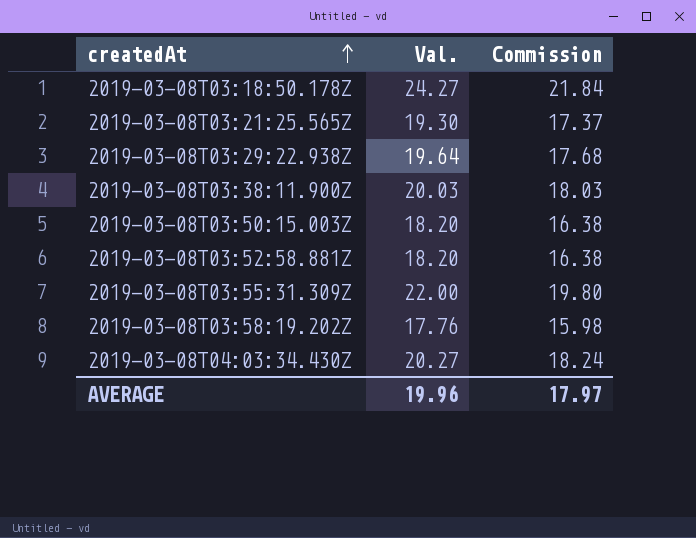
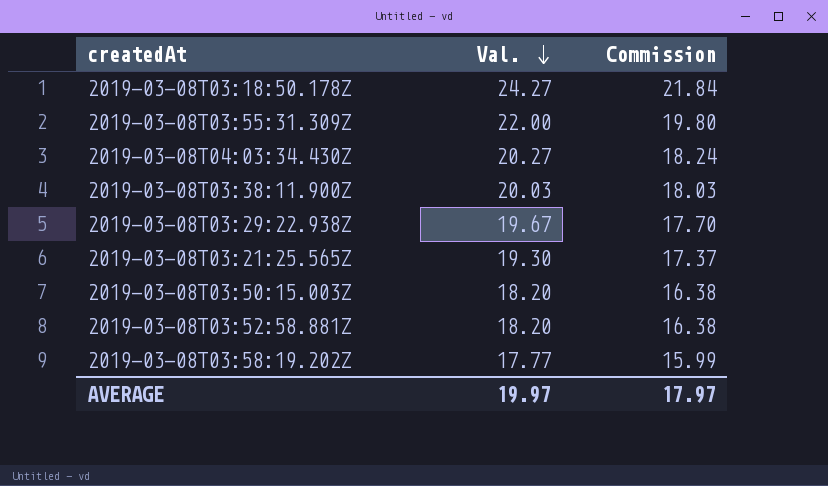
row order: createdAt ascending -> Val. descending
2019-03-08T03:29:22.938Z | Val.: 19.64 -> 19.67
2019-03-08T03:29:22.938Z | Commission: 17.68 -> 17.70
2019-03-08T03:58:19.202Z | Val.: 17.76 -> 17.77
2019-03-08T03:58:19.202Z | Commission: 15.98 -> 15.99
AVERAGE | Val.: 19.96 -> 19.97

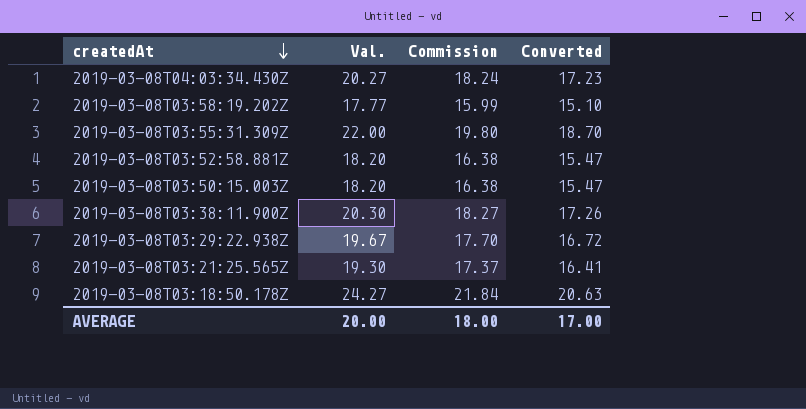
row order: Val. descending -> createdAt descending
column Converted | formula: none -> [Val.] * 0.85
2019-03-08T03:38:11.900Z | Val.: 20.03 -> 20.30
2019-03-08T03:38:11.900Z | Commission: 18.03 -> 18.27
AVERAGE | Val.: 19.97 -> 20.00
AVERAGE | Commission: 17.97 -> 18.00

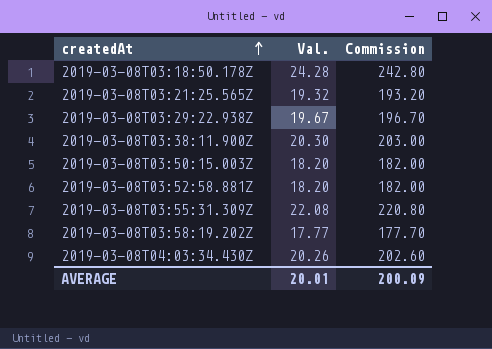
row order: createdAt descending -> createdAt ascending
column Converted | formula: [Val.] * 0.85 -> none
column Commission | formula: [Val.] * 0.9 -> [Val.] * 10
2019-03-08T03:18:50.178Z | Val.: 24.27 -> 24.28
2019-03-08T03:21:25.565Z | Val.: 19.30 -> 19.32
2019-03-08T03:55:31.309Z | Val.: 22.00 -> 22.08
2019-03-08T04:03:34.430Z | Val.: 20.27 -> 20.26
AVERAGE | Val.: 20.00 -> 20.01
AVERAGE | Commission: 18.00 -> 200.09

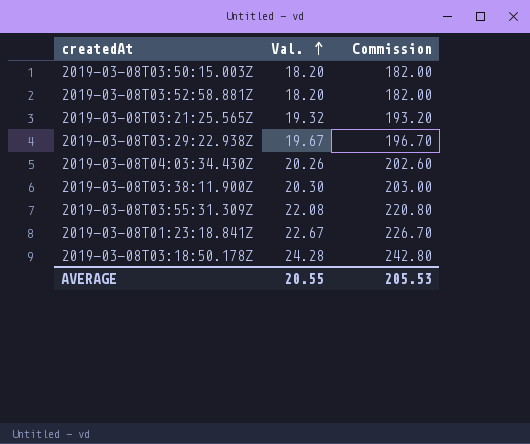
row order: createdAt ascending -> Val. ascending
row 2019-03-08T03:58:19.202Z: 17.77 | 177.70 -> none
row 2019-03-08T01:23:18.841Z: none -> 22.67 | 226.70
AVERAGE | Val.: 20.01 -> 20.55
AVERAGE | Commission: 200.09 -> 205.53

